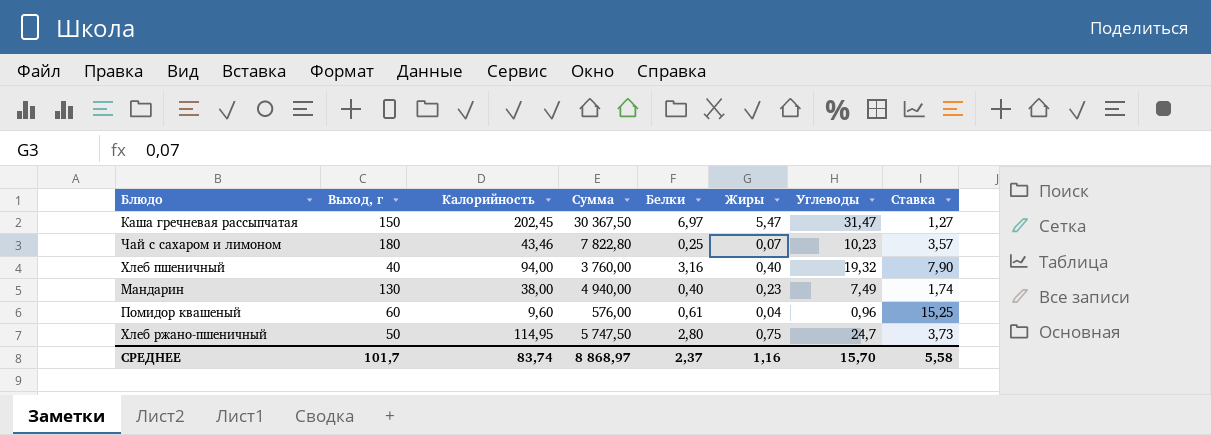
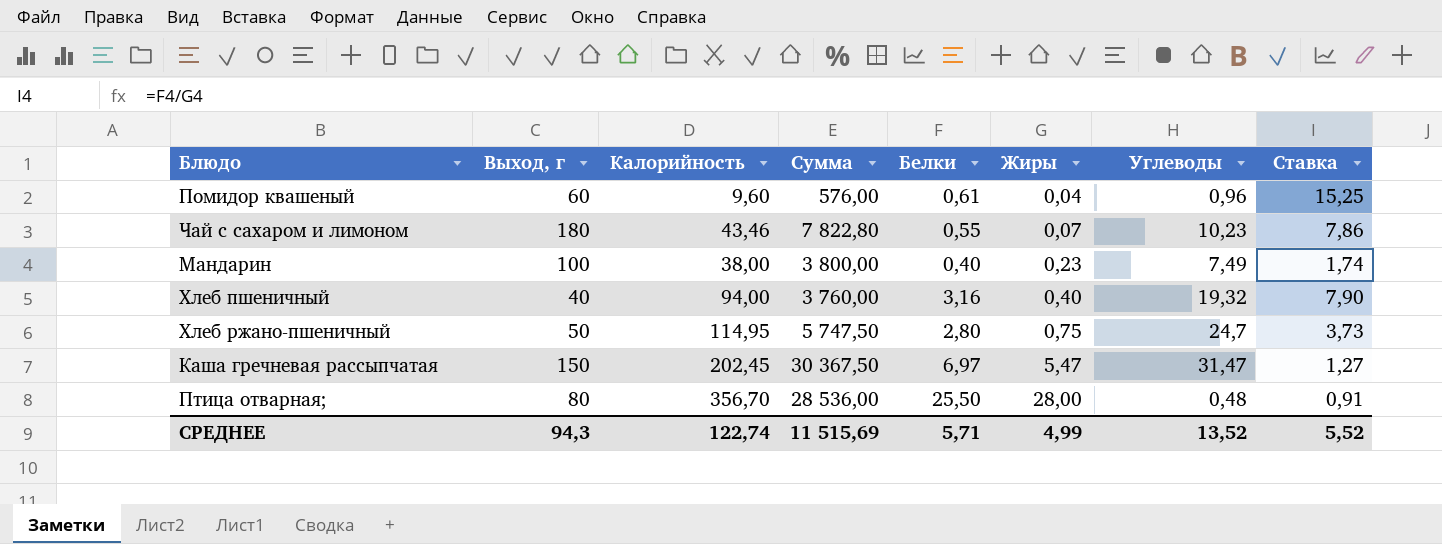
row order: none -> Жиры ascending
Чай с сахаром и лимоном | Белки: 0,25 -> 0,55
Чай с сахаром и лимоном | Ставка: 3,57 -> 7,86
Мандарин | Выход, г: 130 -> 100
Мандарин | Сумма: 4 940,00 -> 3 800,00
row Птица отварная;: none -> 80 | 356,70 | 28 536,00 | 25,50 | 28,00 | 0,48 | 0,91
СРЕДНЕЕ | Выход, г: 101,7 -> 94,3
СРЕДНЕЕ | Калорийность: 83,74 -> 122,74
СРЕДНЕЕ | Сумма: 8 868,97 -> 11 515,69
СРЕДНЕЕ | Белки: 2,37 -> 5,71
СРЕДНЕЕ | Жиры: 1,16 -> 4,99
СРЕДНЕЕ | Углеводы: 15,70 -> 13,52
СРЕДНЕЕ | Ставка: 5,58 -> 5,52

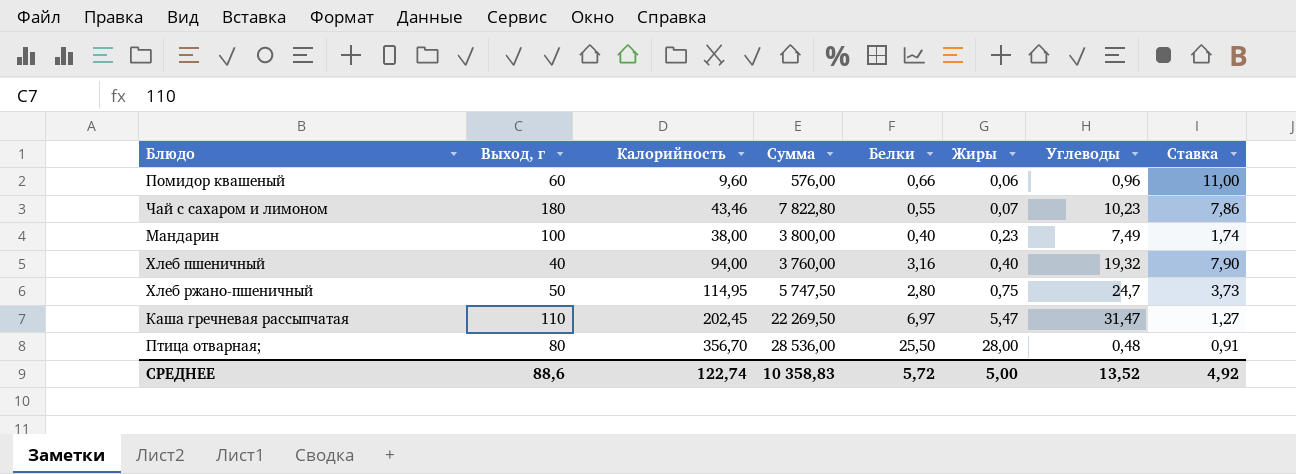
Помидор квашеный | Белки: 0,61 -> 0,66
Помидор квашеный | Жиры: 0,04 -> 0,06
Помидор квашеный | Ставка: 15,25 -> 11,00
Каша гречневая рассыпчатая | Выход, г: 150 -> 110
Каша гречневая рассыпчатая | Сумма: 30 367,50 -> 22 269,50
СРЕДНЕЕ | Выход, г: 94,3 -> 88,6
СРЕДНЕЕ | Сумма: 11 515,69 -> 10 358,83
СРЕДНЕЕ | Белки: 5,71 -> 5,72
СРЕДНЕЕ | Жиры: 4,99 -> 5,00
СРЕДНЕЕ | Ставка: 5,52 -> 4,92

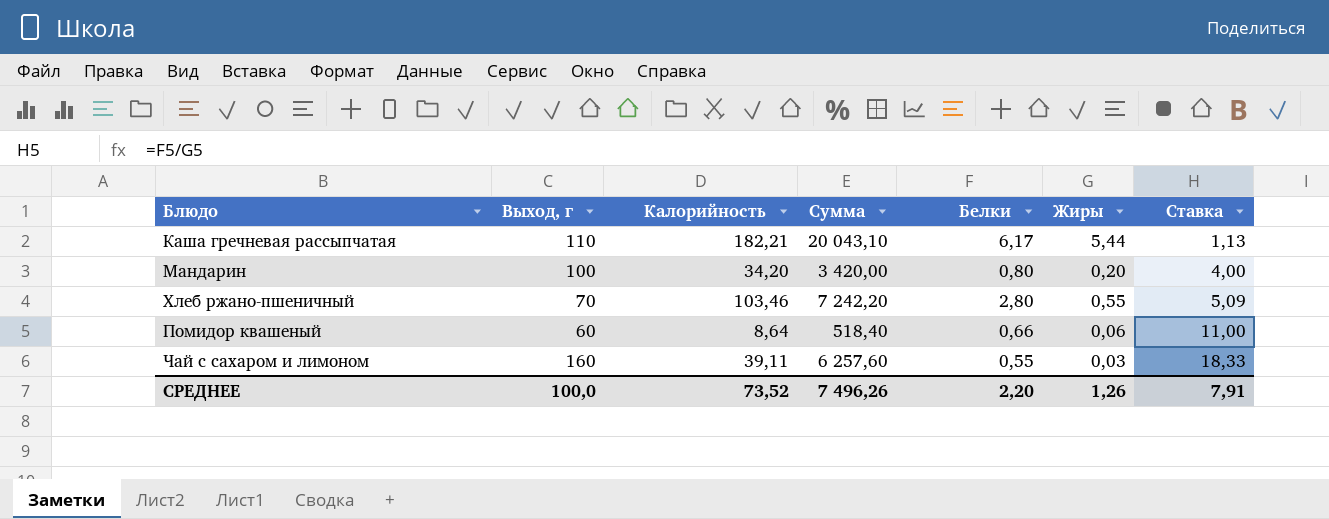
row order: Жиры ascending -> Ставка ascending
column Углеводы | position: 7 -> none
row Хлеб пшеничный: 40 | 94,00 | 3 760,00 | 3,16 | 0,40 | 19,32 | 7,90 -> none
row Птица отварная;: 80 | 356,70 | 28 536,00 | 25,50 | 28,00 | 0,48 | 0,91 -> none
Каша гречневая рассыпчатая | Калорийность: 202,45 -> 182,21
Каша гречневая рассыпчатая | Сумма: 22 269,50 -> 20 043,10
Каша гречневая рассыпчатая | Белки: 6,97 -> 6,17
Каша гречневая рассыпчатая | Жиры: 5,47 -> 5,44
Каша гречневая рассыпчатая | Ставка: 1,27 -> 1,13
Мандарин | Калорийность: 38,00 -> 34,20
Мандарин | Сумма: 3 800,00 -> 3 420,00
Мандарин | Белки: 0,40 -> 0,80
Мандарин | Жиры: 0,23 -> 0,20
Мандарин | Ставка: 1,74 -> 4,00
Хлеб ржано-пшеничный | Выход, г: 50 -> 70
Хлеб ржано-пшеничный | Калорийность: 114,95 -> 103,46
Хлеб ржано-пшеничный | Сумма: 5 747,50 -> 7 242,20
Хлеб ржано-пшеничный | Жиры: 0,75 -> 0,55
Хлеб ржано-пшеничный | Ставка: 3,73 -> 5,09
Помидор квашеный | Калорийность: 9,60 -> 8,64
Помидор квашеный | Сумма: 576,00 -> 518,40
Чай с сахаром и лимоном | Выход, г: 180 -> 160
Чай с сахаром и лимоном | Калорийность: 43,46 -> 39,11
Чай с сахаром и лимоном | Сумма: 7 822,80 -> 6 257,60
Чай с сахаром и лимоном | Жиры: 0,07 -> 0,03
Чай с сахаром и лимоном | Ставка: 7,86 -> 18,33
СРЕДНЕЕ | Выход, г: 88,6 -> 100,0
СРЕДНЕЕ | Калорийность: 122,74 -> 73,52
СРЕДНЕЕ | Сумма: 10 358,83 -> 7 496,26
СРЕДНЕЕ | Белки: 5,72 -> 2,20
СРЕДНЕЕ | Жиры: 5,00 -> 1,26
СРЕДНЕЕ | Ставка: 4,92 -> 7,91

